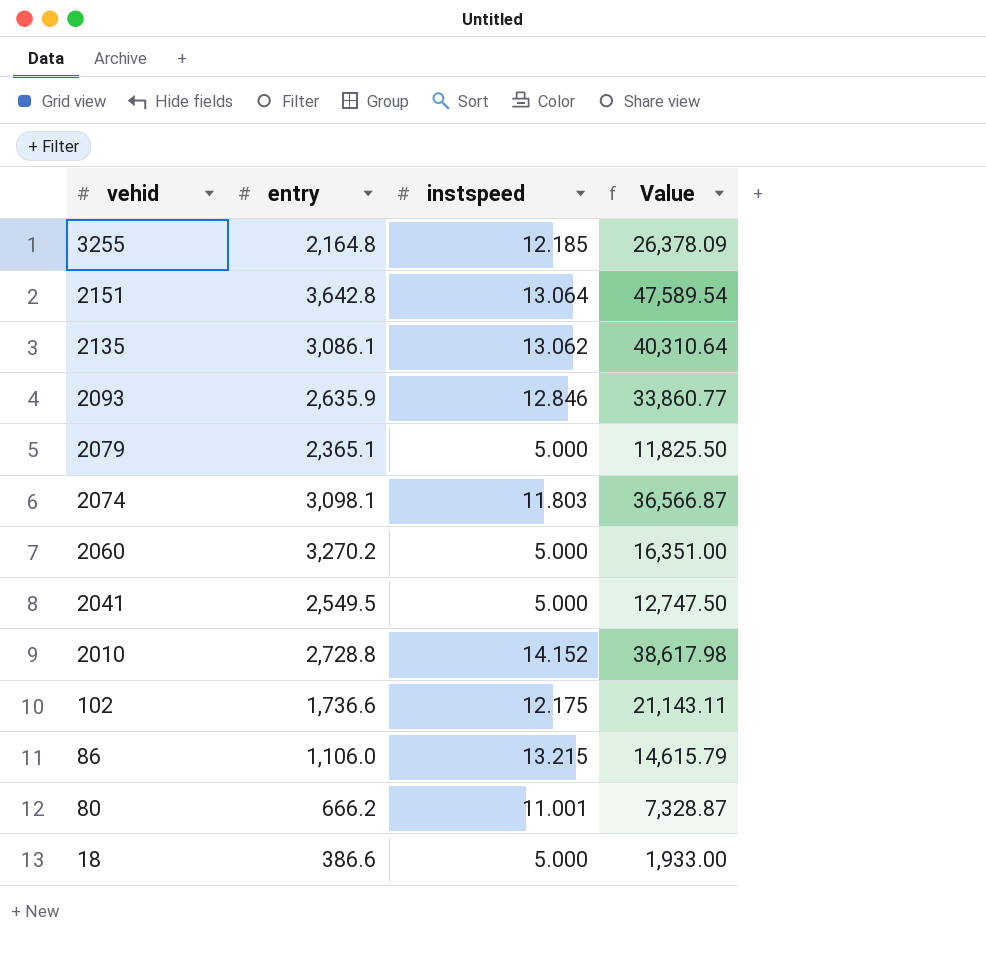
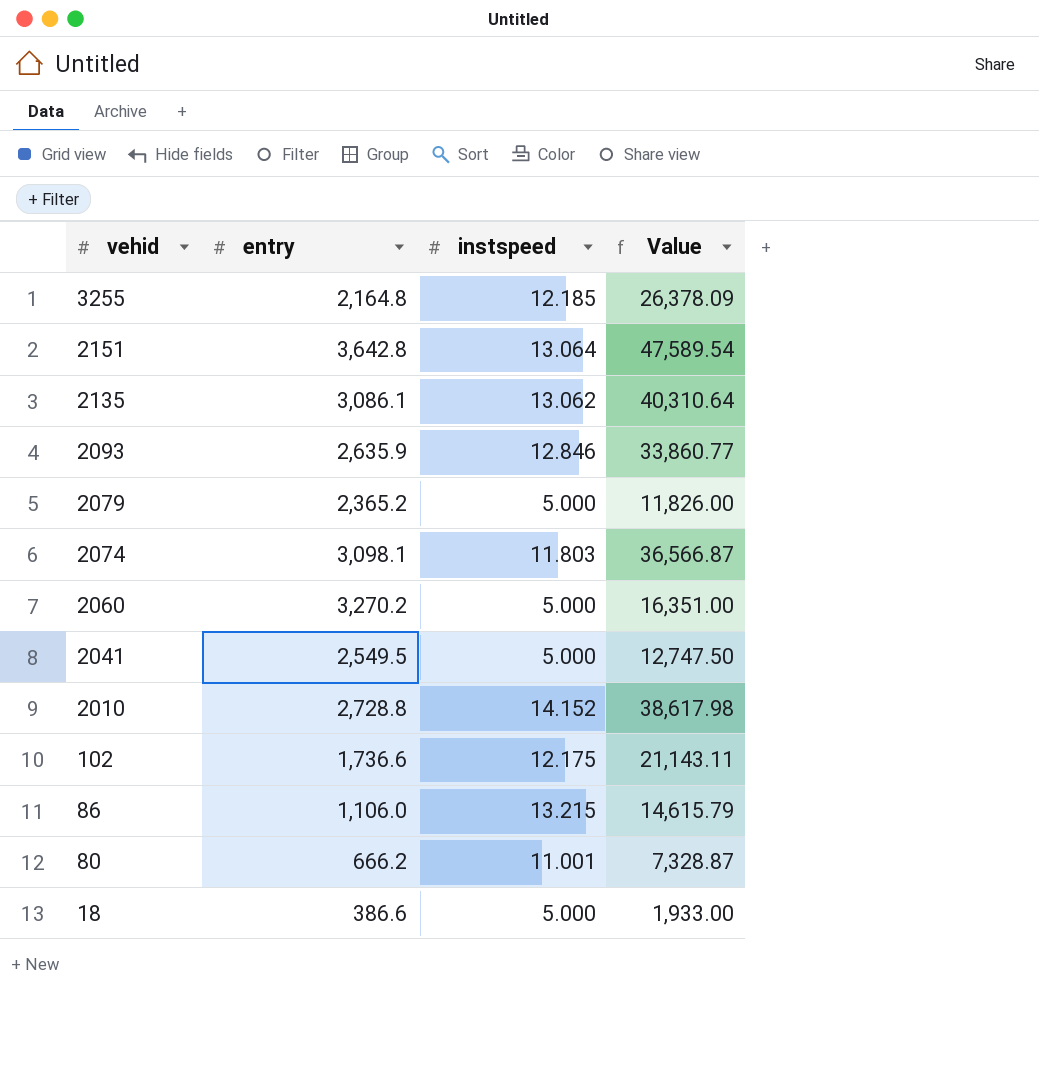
2079 | entry: 2,365.1 -> 2,365.2
2079 | Value: 11,825.50 -> 11,826.00

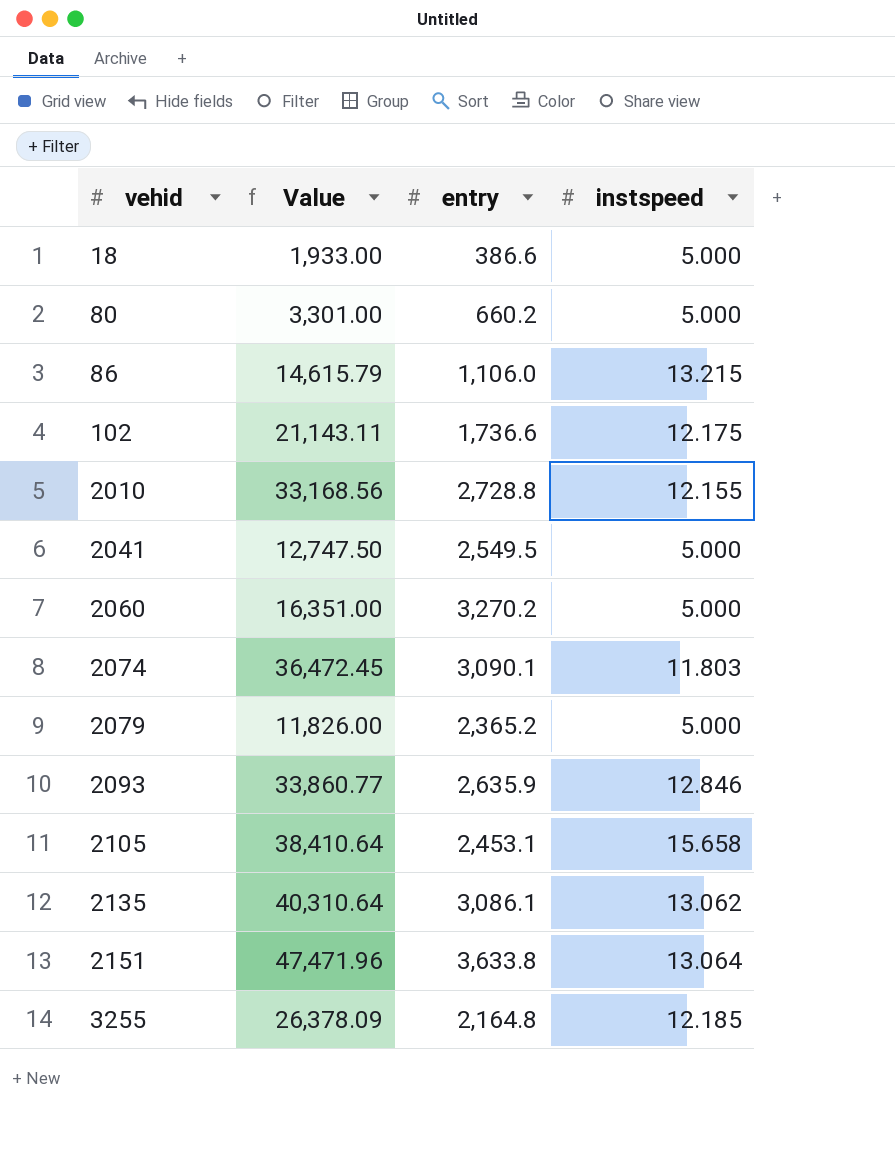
row order: vehid descending -> vehid ascending
column Value | position: 4 -> 2
80 | Value: 7,328.87 -> 3,301.00
80 | entry: 666.2 -> 660.2
80 | instspeed: 11.001 -> 5.000
2010 | Value: 38,617.98 -> 33,168.56
2010 | instspeed: 14.152 -> 12.155
2074 | Value: 36,566.87 -> 36,472.45
2074 | entry: 3,098.1 -> 3,090.1
row 2105: none -> 38,410.64 | 2,453.1 | 15.658
2151 | Value: 47,589.54 -> 47,471.96
2151 | entry: 3,642.8 -> 3,633.8

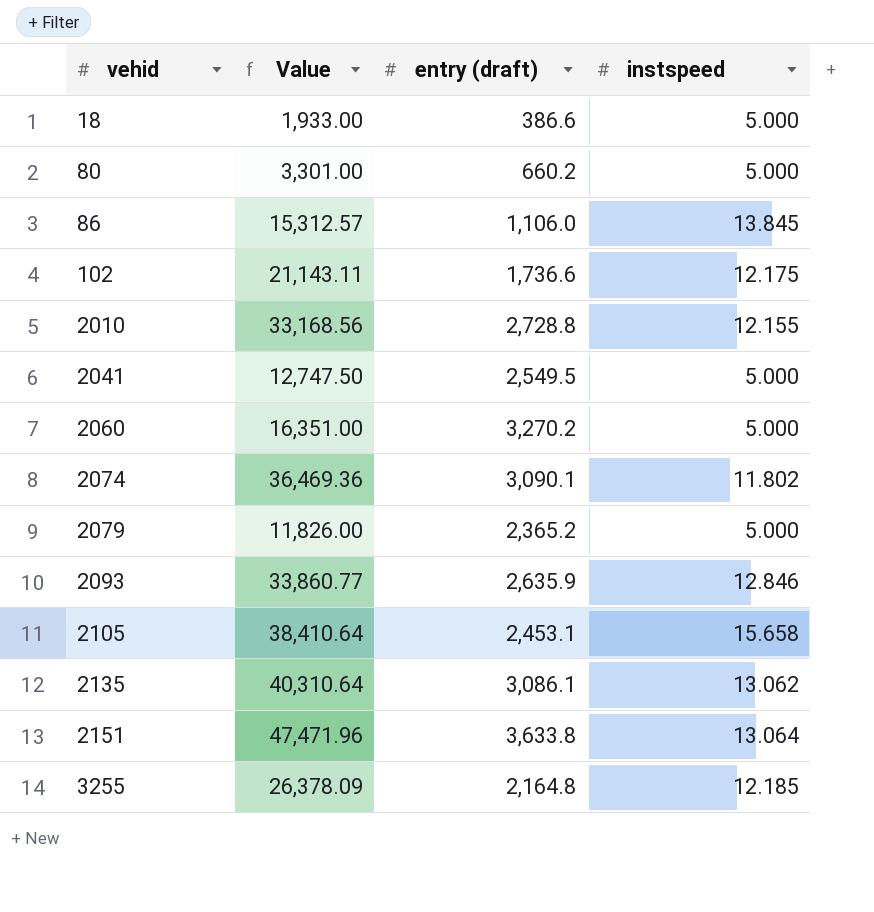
column name: entry -> entry (draft)
86 | Value: 14,615.79 -> 15,312.57
86 | instspeed: 13.215 -> 13.845
2074 | Value: 36,472.45 -> 36,469.36
2074 | instspeed: 11.803 -> 11.802

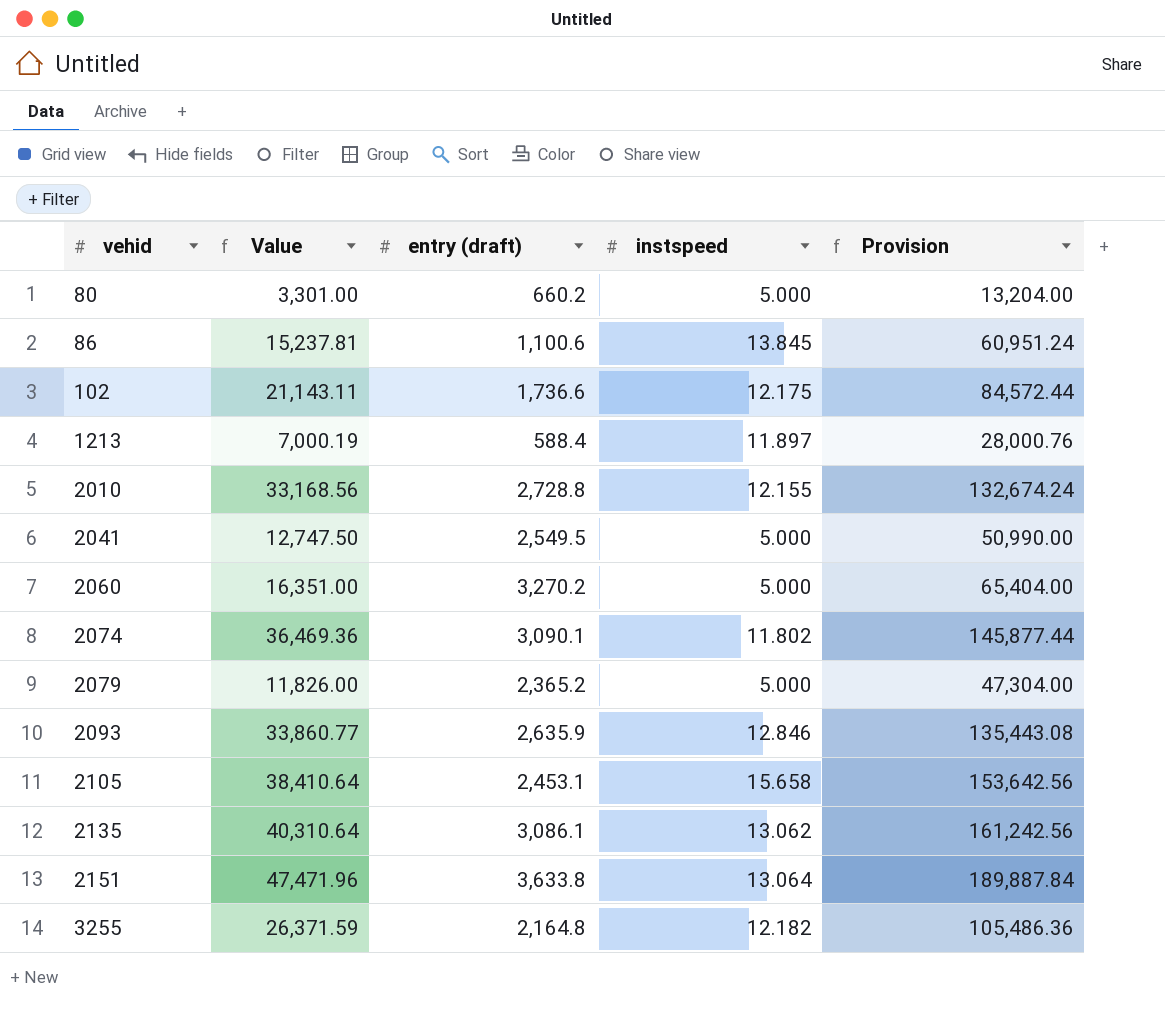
column Provision | formula: none -> [Value] * 4
row 18: 1,933.00 | 386.6 | 5.000 -> none
86 | Value: 15,312.57 -> 15,237.81
86 | entry (draft): 1,106.0 -> 1,100.6
row 1213: none -> 7,000.19 | 588.4 | 11.897 | 28,000.76
3255 | Value: 26,378.09 -> 26,371.59
3255 | instspeed: 12.185 -> 12.182

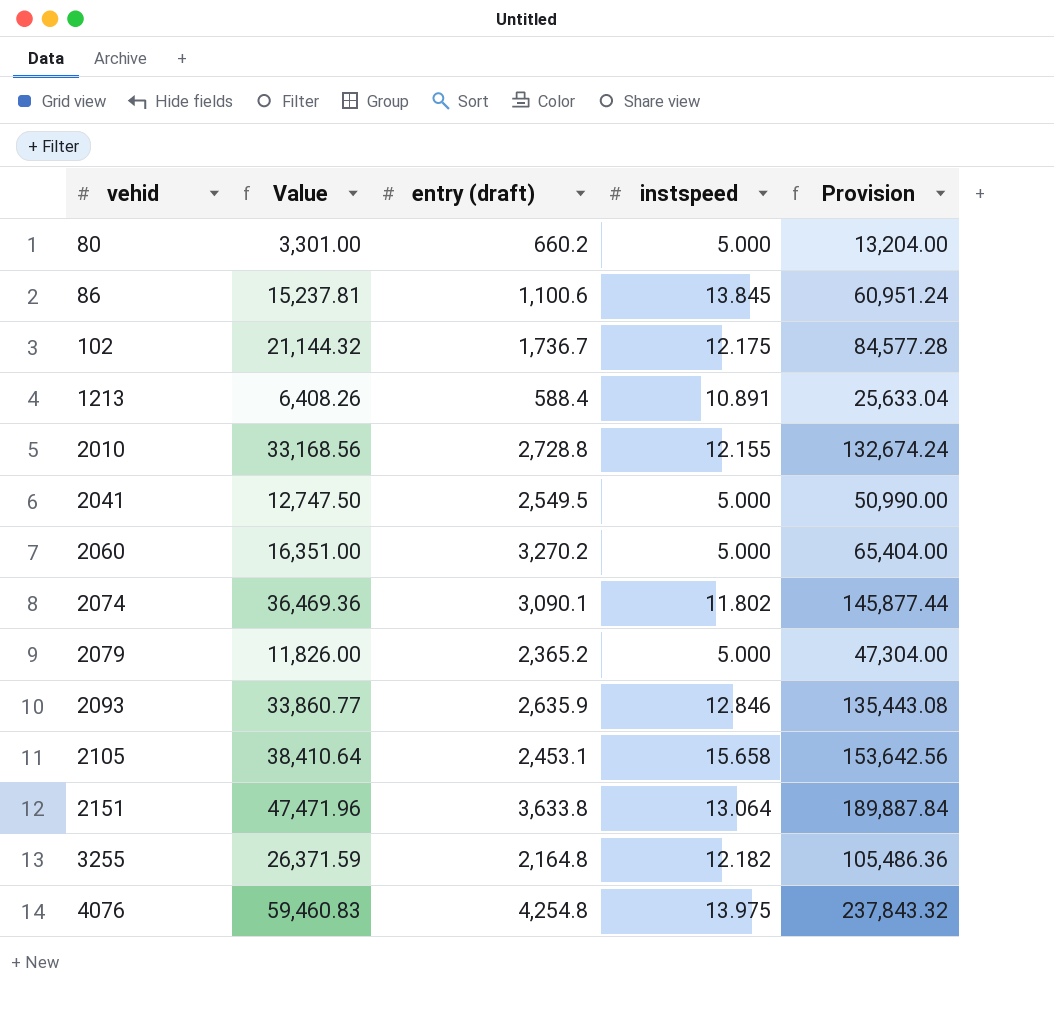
row 2135: 40,310.64 | 3,086.1 | 13.062 | 161,242.56 -> none
102 | Value: 21,143.11 -> 21,144.32
102 | entry (draft): 1,736.6 -> 1,736.7
102 | Provision: 84,572.44 -> 84,577.28
1213 | Value: 7,000.19 -> 6,408.26
1213 | instspeed: 11.897 -> 10.891
1213 | Provision: 28,000.76 -> 25,633.04
row 4076: none -> 59,460.83 | 4,254.8 | 13.975 | 237,843.32

